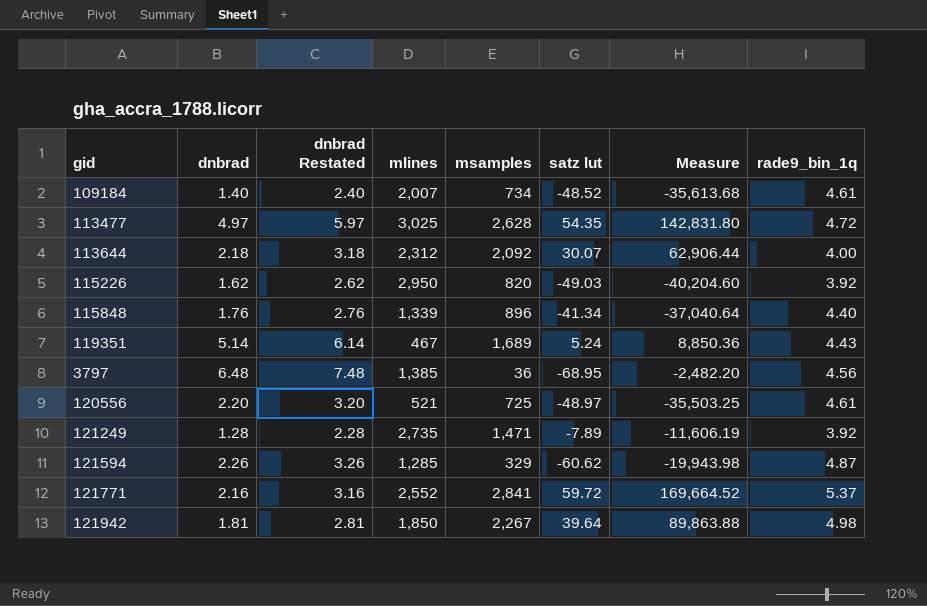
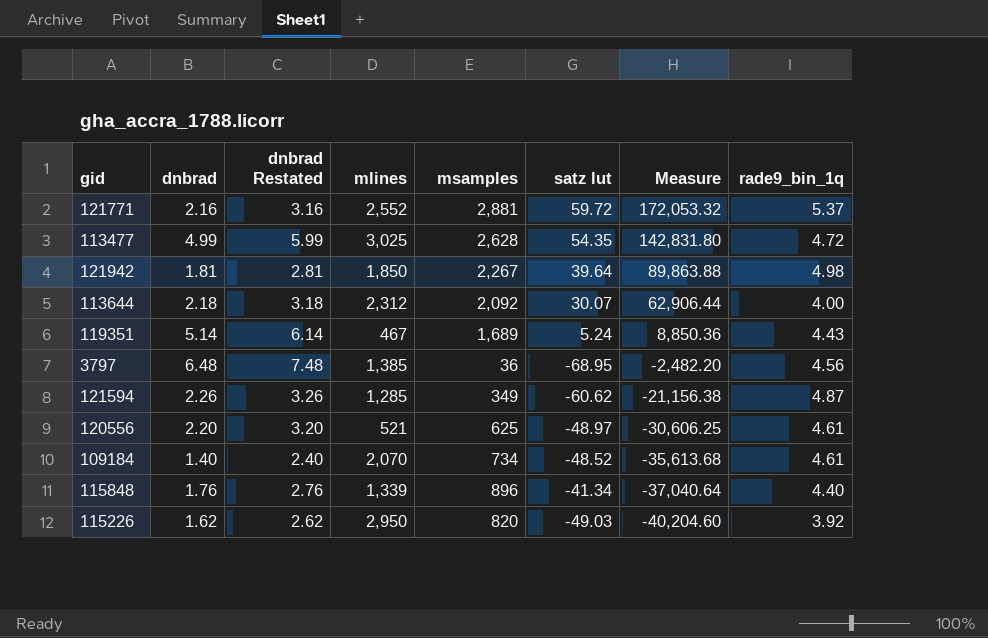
row order: none -> Measure descending
row 121249: 1.28 | 2.28 | 2,735 | 1,471 | -7.89 | -11,606.19 | 3.92 -> none
121771 | msamples: 2,841 -> 2,881
121771 | Measure: 169,664.52 -> 172,053.32
113477 | dnbrad: 4.97 -> 4.99
113477 | dnbrad Restated: 5.97 -> 5.99
121594 | msamples: 329 -> 349
121594 | Measure: -19,943.98 -> -21,156.38
120556 | msamples: 725 -> 625
120556 | Measure: -35,503.25 -> -30,606.25
109184 | mlines: 2,007 -> 2,070

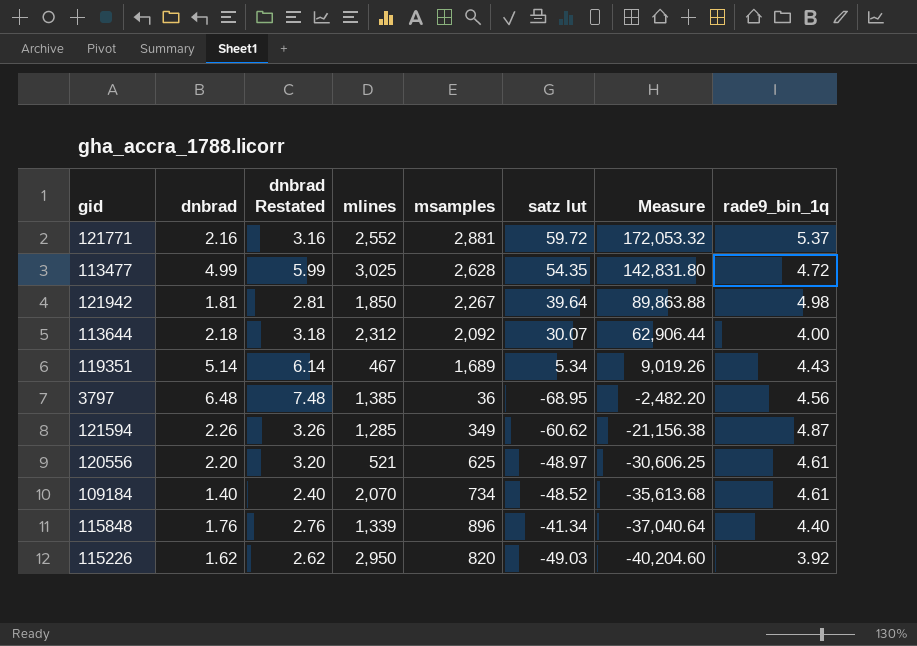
119351 | satz lut: 5.24 -> 5.34
119351 | Measure: 8,850.36 -> 9,019.26

